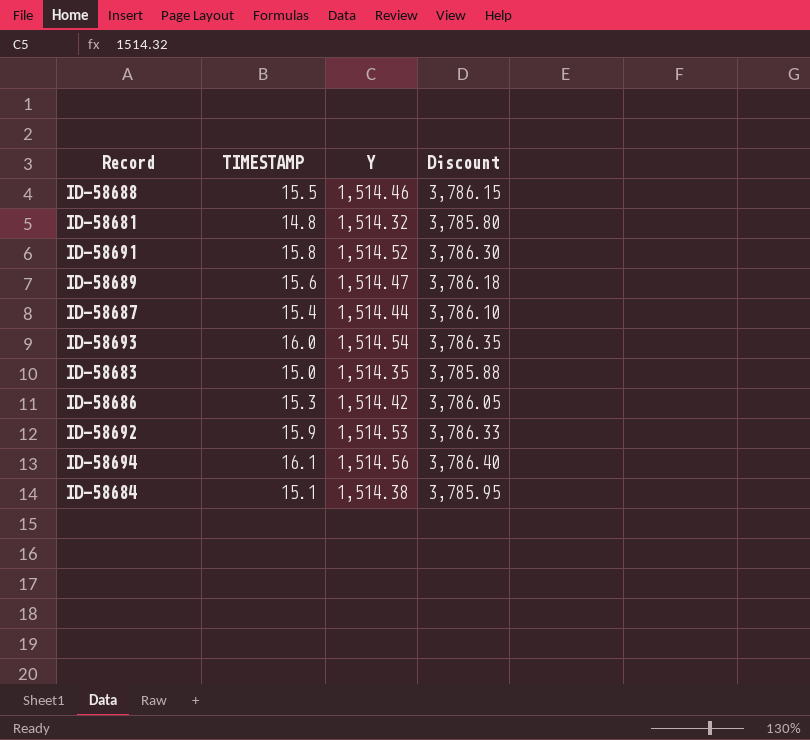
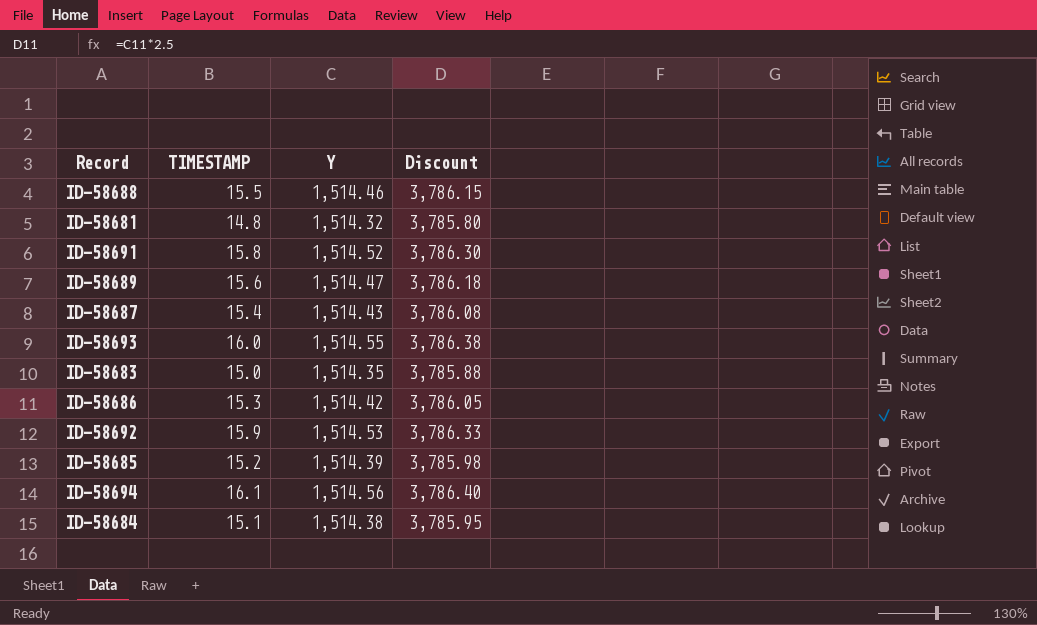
ID-58687 | Y: 1,514.44 -> 1,514.43
ID-58687 | Discount: 3,786.10 -> 3,786.08
ID-58693 | Y: 1,514.54 -> 1,514.55
ID-58693 | Discount: 3,786.35 -> 3,786.38
row ID-58685: none -> 15.2 | 1,514.39 | 3,785.98

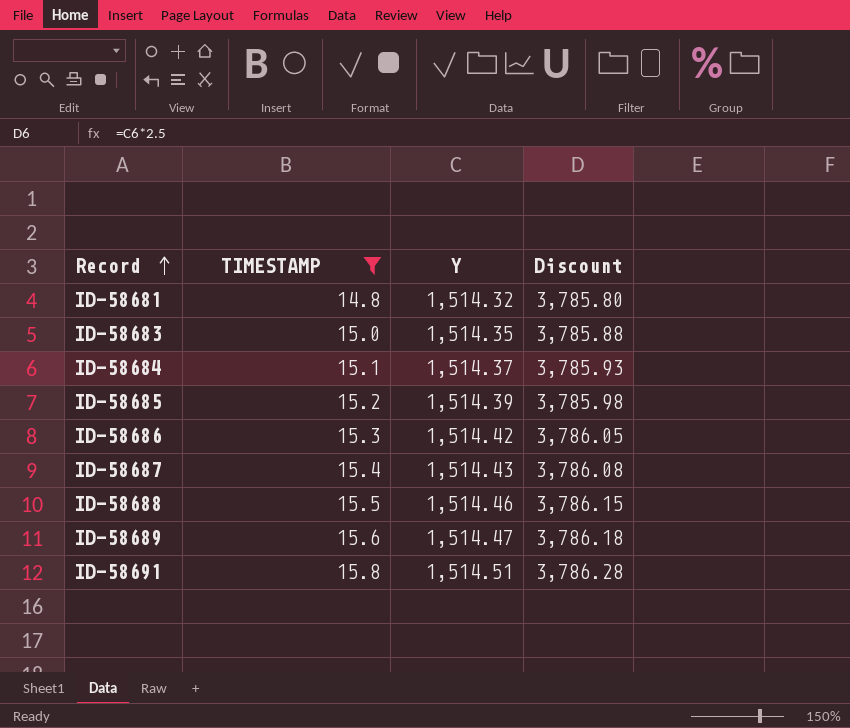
filter: none -> TIMESTAMP <= 15.8
row order: none -> Record ascending
ID-58684 | Y: 1,514.38 -> 1,514.37
ID-58684 | Discount: 3,785.95 -> 3,785.93
ID-58691 | Y: 1,514.52 -> 1,514.51
ID-58691 | Discount: 3,786.30 -> 3,786.28

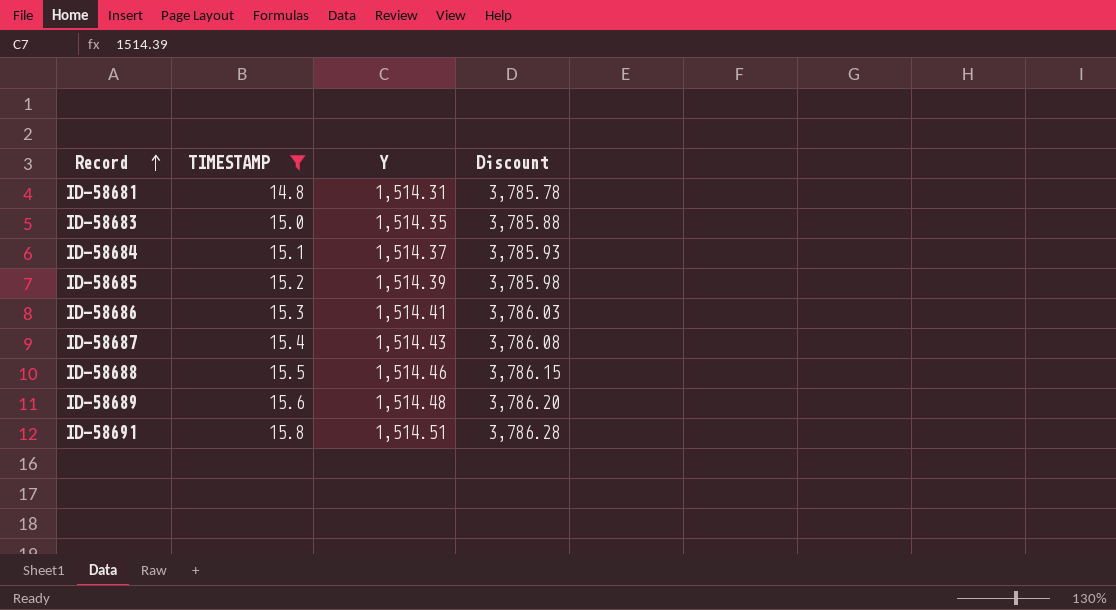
ID-58681 | Y: 1,514.32 -> 1,514.31
ID-58681 | Discount: 3,785.80 -> 3,785.78
ID-58686 | Y: 1,514.42 -> 1,514.41
ID-58686 | Discount: 3,786.05 -> 3,786.03
ID-58689 | Y: 1,514.47 -> 1,514.48
ID-58689 | Discount: 3,786.18 -> 3,786.20

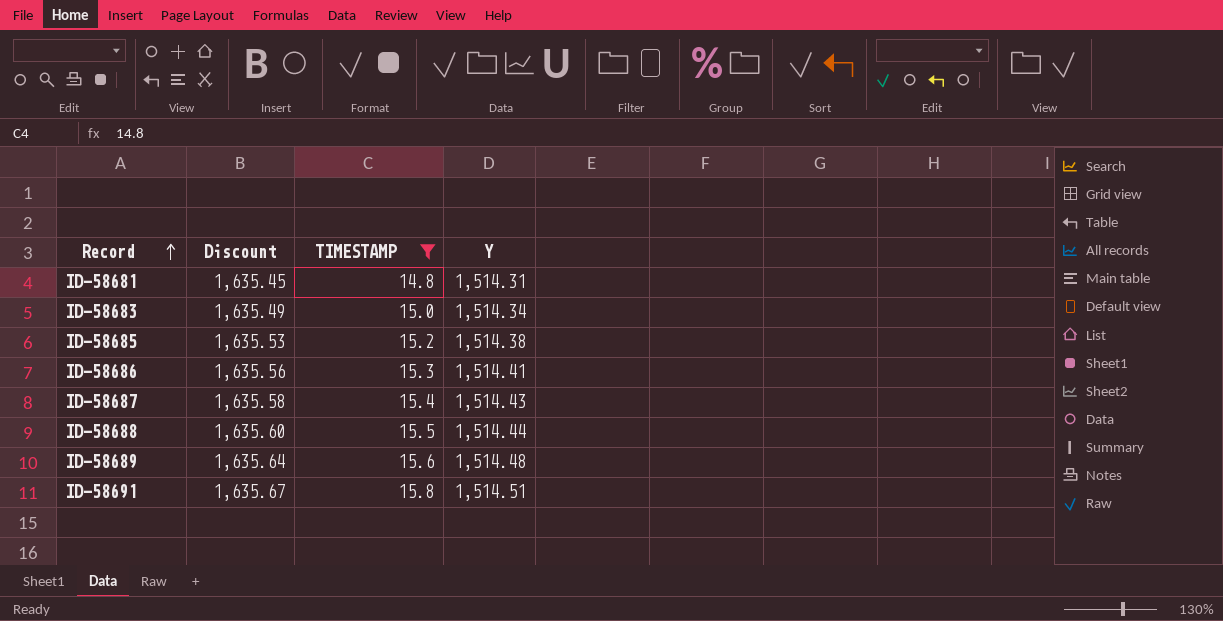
column Discount | formula: [Y] * 2.5 -> [Y] * 1.08
column Discount | position: 4 -> 2
row ID-58684: 15.1 | 1,514.37 | 3,785.93 -> none
ID-58683 | Y: 1,514.35 -> 1,514.34
ID-58685 | Y: 1,514.39 -> 1,514.38
ID-58688 | Y: 1,514.46 -> 1,514.44

